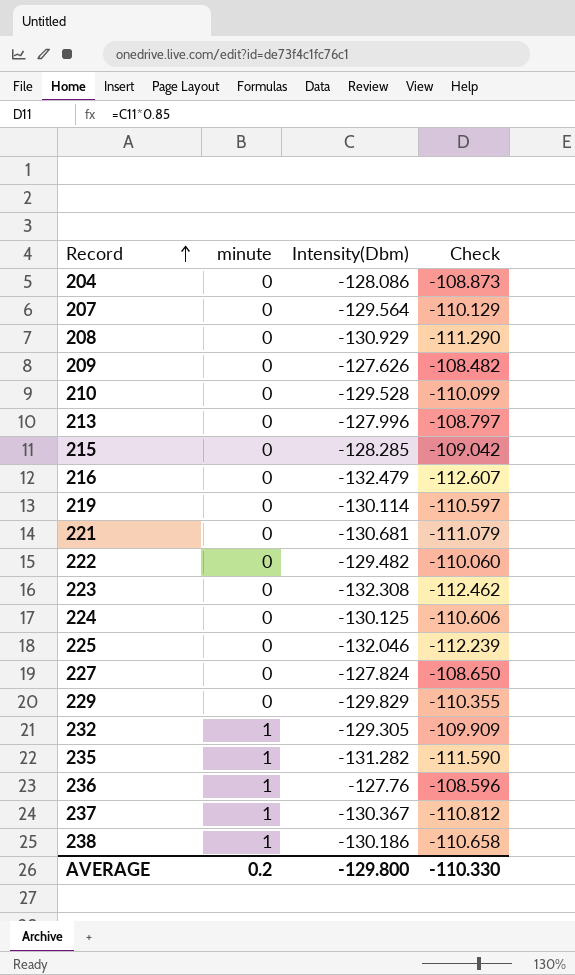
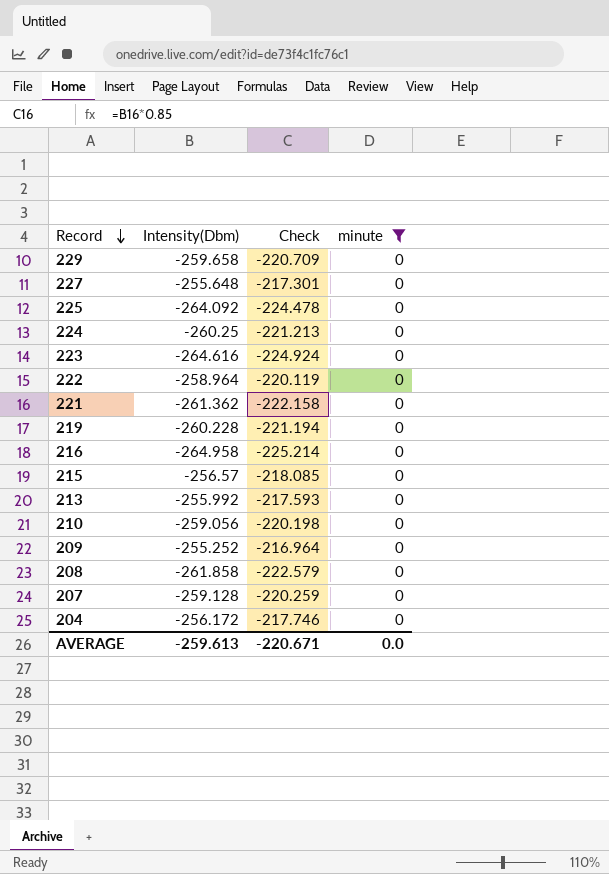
filter: none -> minute = 0
row order: Record ascending -> Record descending
column minute | position: 2 -> 4
229 | Intensity(Dbm): -129.829 -> -259.658
229 | Check: -110.355 -> -220.709
227 | Intensity(Dbm): -127.824 -> -255.648
227 | Check: -108.650 -> -217.301
225 | Intensity(Dbm): -132.046 -> -264.092
225 | Check: -112.239 -> -224.478
224 | Intensity(Dbm): -130.125 -> -260.25
224 | Check: -110.606 -> -221.213
223 | Intensity(Dbm): -132.308 -> -264.616
223 | Check: -112.462 -> -224.924
222 | Intensity(Dbm): -129.482 -> -258.964
222 | Check: -110.060 -> -220.119
221 | Intensity(Dbm): -130.681 -> -261.362
221 | Check: -111.079 -> -222.158
219 | Intensity(Dbm): -130.114 -> -260.228
219 | Check: -110.597 -> -221.194
216 | Intensity(Dbm): -132.479 -> -264.958
216 | Check: -112.607 -> -225.214
215 | Intensity(Dbm): -128.285 -> -256.57
215 | Check: -109.042 -> -218.085
213 | Intensity(Dbm): -127.996 -> -255.992
213 | Check: -108.797 -> -217.593
210 | Intensity(Dbm): -129.528 -> -259.056
210 | Check: -110.099 -> -220.198
209 | Intensity(Dbm): -127.626 -> -255.252
209 | Check: -108.482 -> -216.964
208 | Intensity(Dbm): -130.929 -> -261.858
208 | Check: -111.290 -> -222.579
207 | Intensity(Dbm): -129.564 -> -259.128
207 | Check: -110.129 -> -220.259
204 | Intensity(Dbm): -128.086 -> -256.172
204 | Check: -108.873 -> -217.746
AVERAGE | Intensity(Dbm): -129.800 -> -259.613
AVERAGE | Check: -110.330 -> -220.671
AVERAGE | minute: 0.2 -> 0.0

